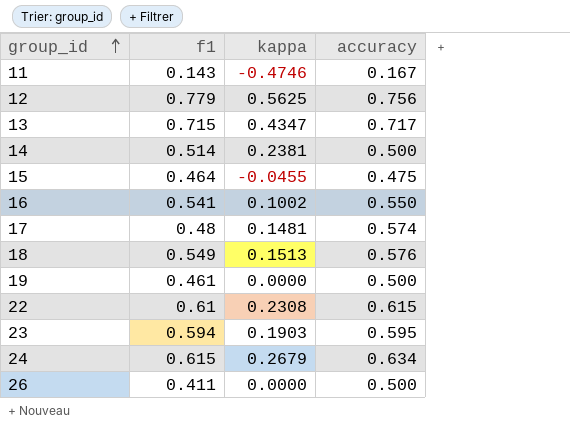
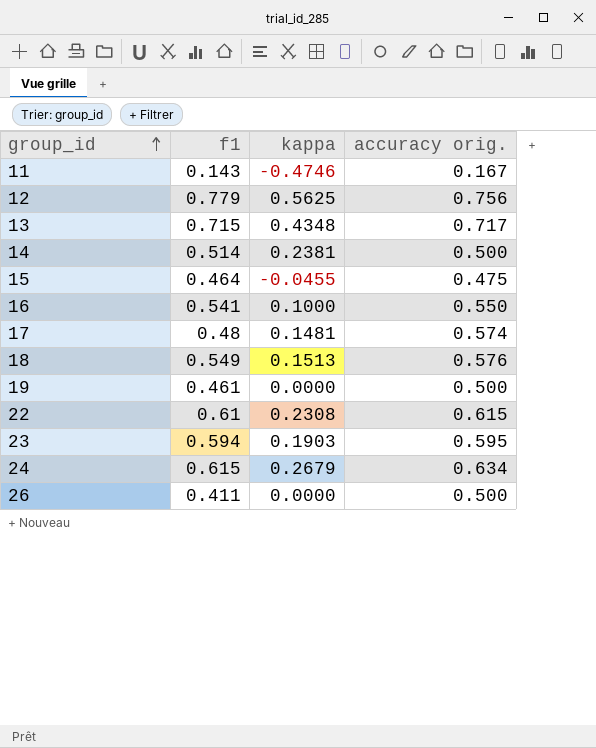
column name: accuracy -> accuracy orig.
13 | kappa: 0.4347 -> 0.4348
16 | kappa: 0.1002 -> 0.1000

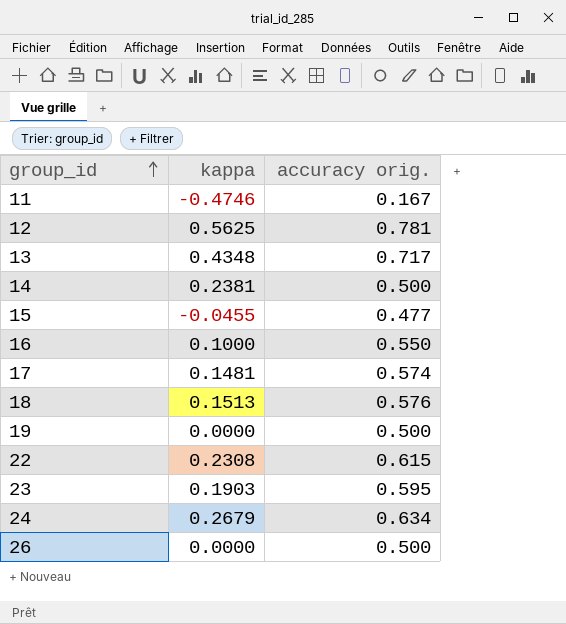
column f1 | position: 2 -> none
12 | accuracy orig.: 0.756 -> 0.781
15 | accuracy orig.: 0.475 -> 0.477

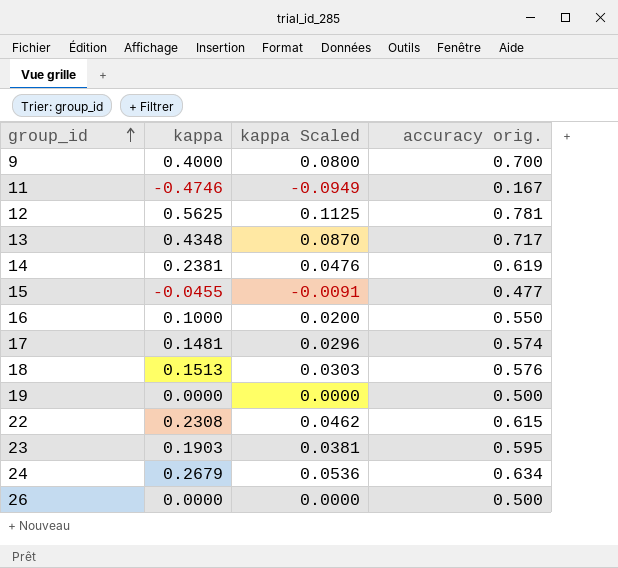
column kappa Scaled | formula: none -> [kappa] * 0.2
row 9: none -> 0.4000 | 0.0800 | 0.700
14 | accuracy orig.: 0.500 -> 0.619

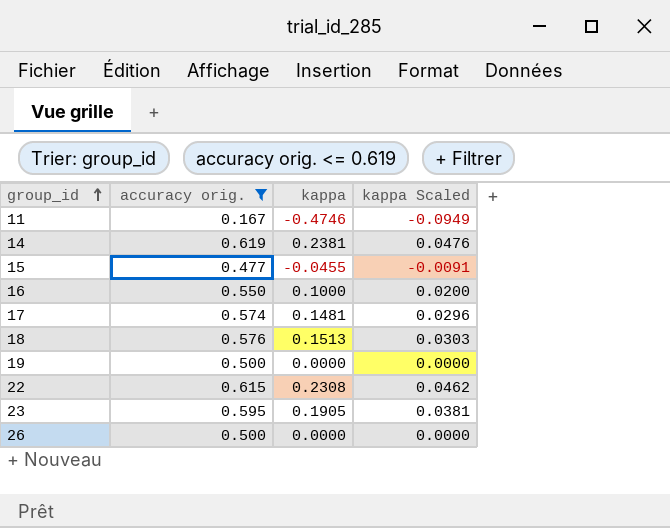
filter: none -> accuracy orig. <= 0.619
column accuracy orig. | position: 4 -> 2
23 | kappa: 0.1903 -> 0.1905

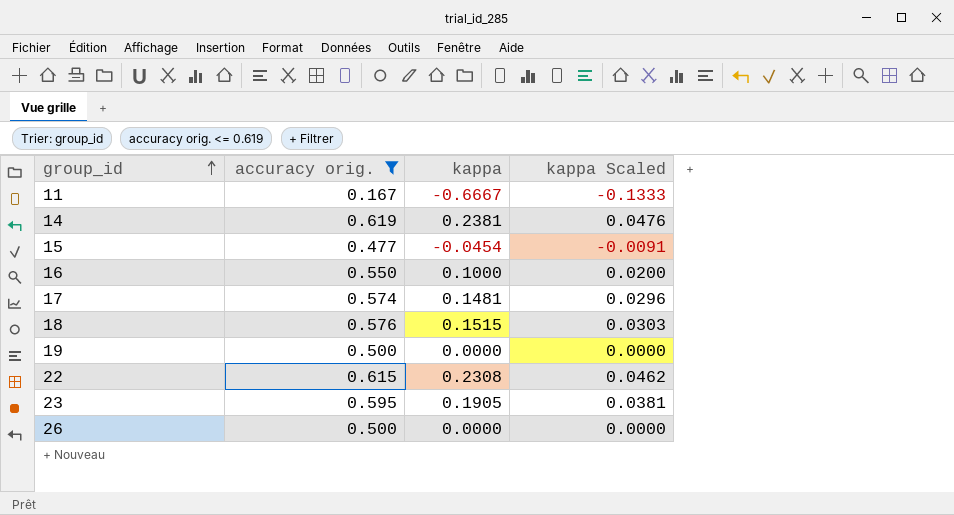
11 | kappa: -0.4746 -> -0.6667
11 | kappa Scaled: -0.0949 -> -0.1333
15 | kappa: -0.0455 -> -0.0454
18 | kappa: 0.1513 -> 0.1515

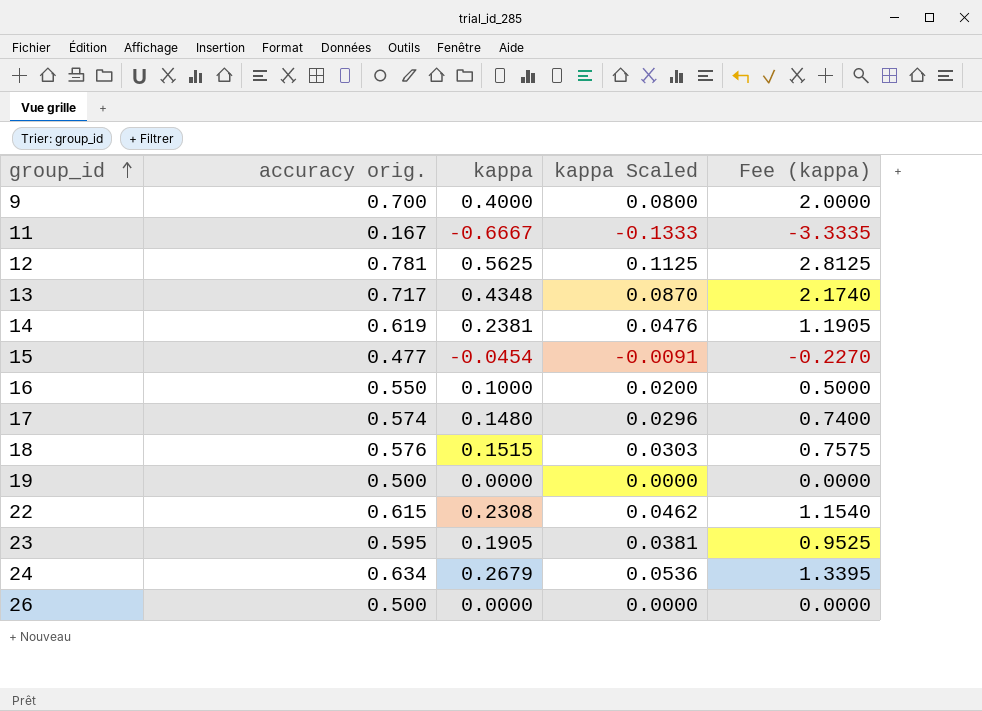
filter: accuracy orig. <= 0.619 -> none
column Fee (kappa) | formula: none -> [kappa] * 5
17 | kappa: 0.1481 -> 0.1480

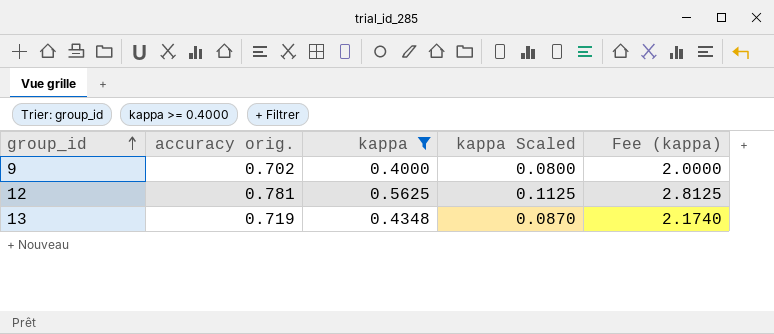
filter: none -> kappa >= 0.4000
9 | accuracy orig.: 0.700 -> 0.702
13 | accuracy orig.: 0.717 -> 0.719

